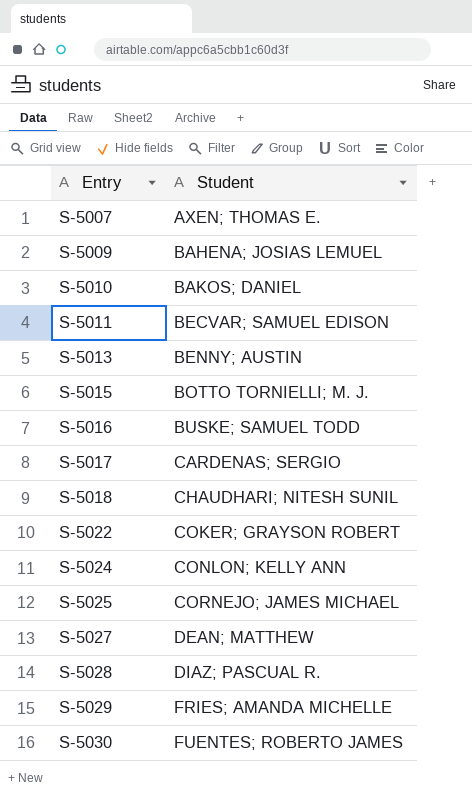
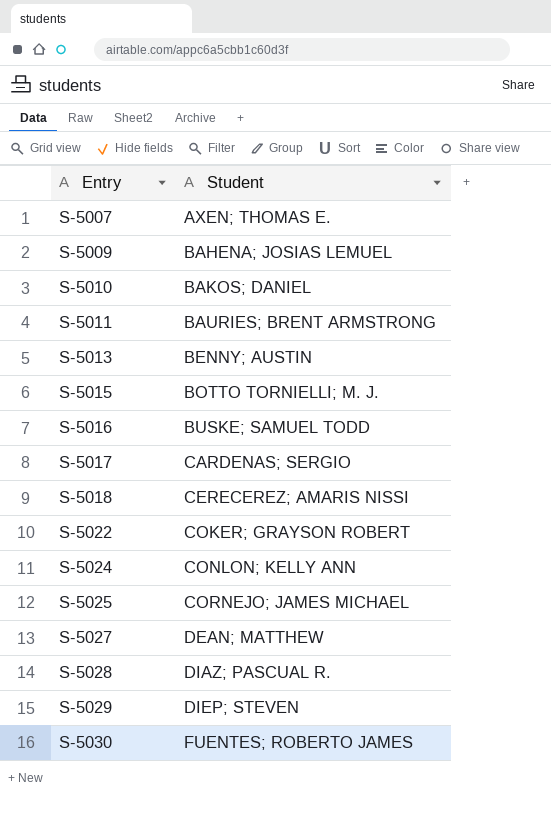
S-5011 | Student: BECVAR; SAMUEL EDISON -> BAURIES; BRENT ARMSTRONG
S-5018 | Student: CHAUDHARI; NITESH SUNIL -> CERECEREZ; AMARIS NISSI
S-5029 | Student: FRIES; AMANDA MICHELLE -> DIEP; STEVEN

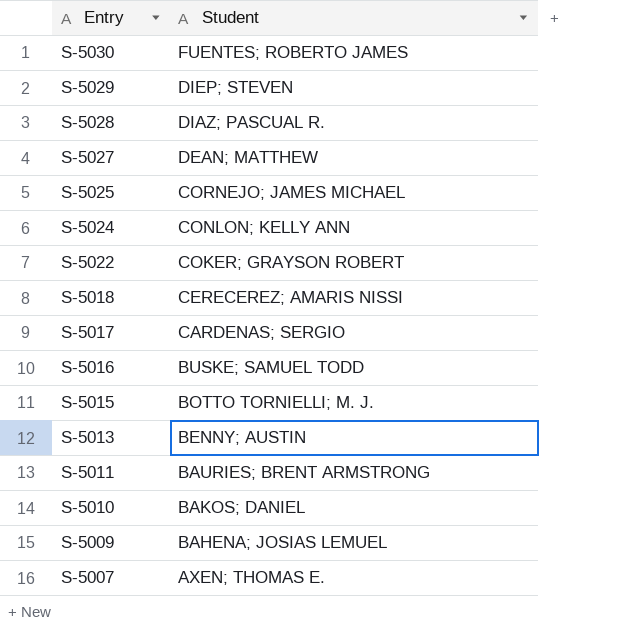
row order: Entry ascending -> Entry descending

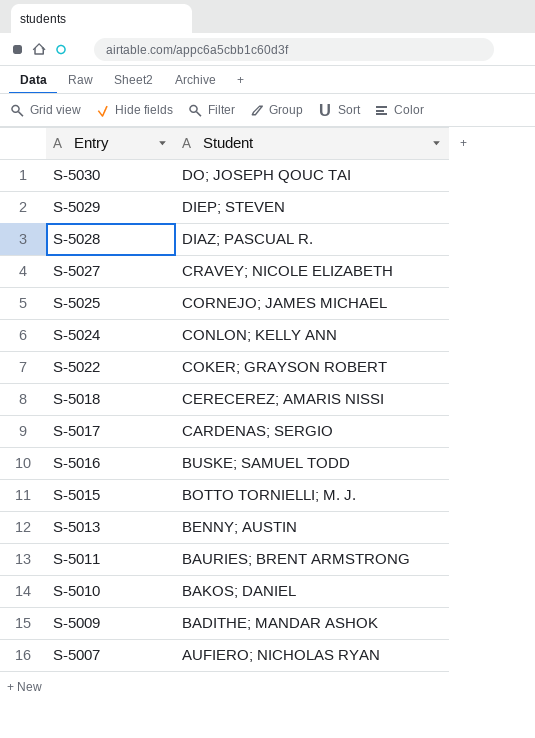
S-5030 | Student: FUENTES; ROBERTO JAMES -> DO; JOSEPH QOUC TAI
S-5027 | Student: DEAN; MATTHEW -> CRAVEY; NICOLE ELIZABETH
S-5009 | Student: BAHENA; JOSIAS LEMUEL -> BADITHE; MANDAR ASHOK
S-5007 | Student: AXEN; THOMAS E. -> AUFIERO; NICHOLAS RYAN

